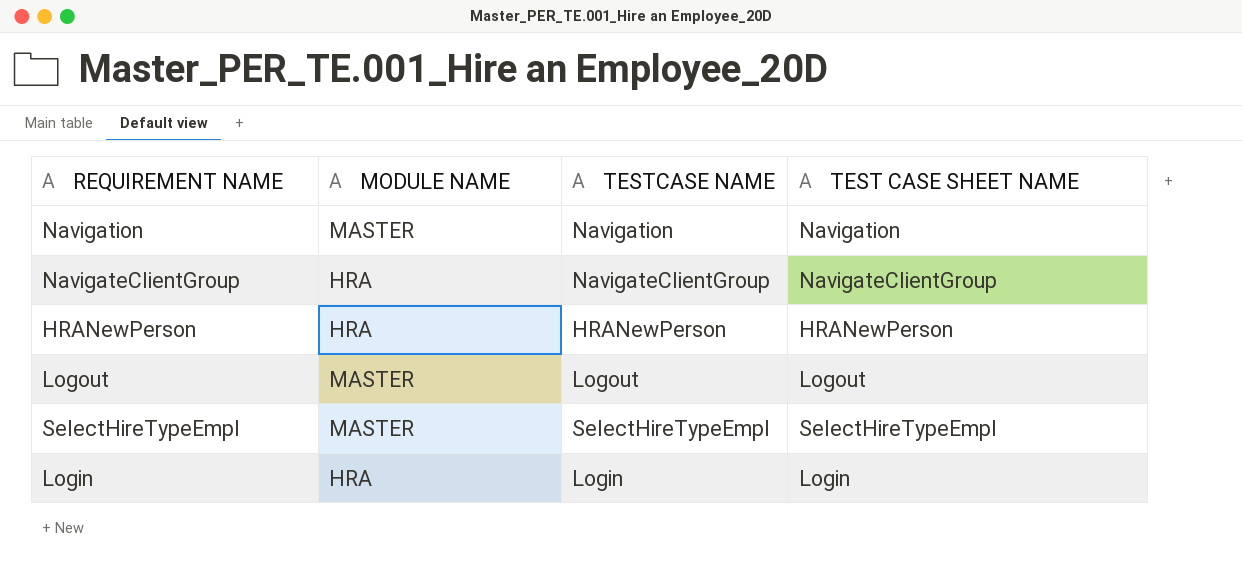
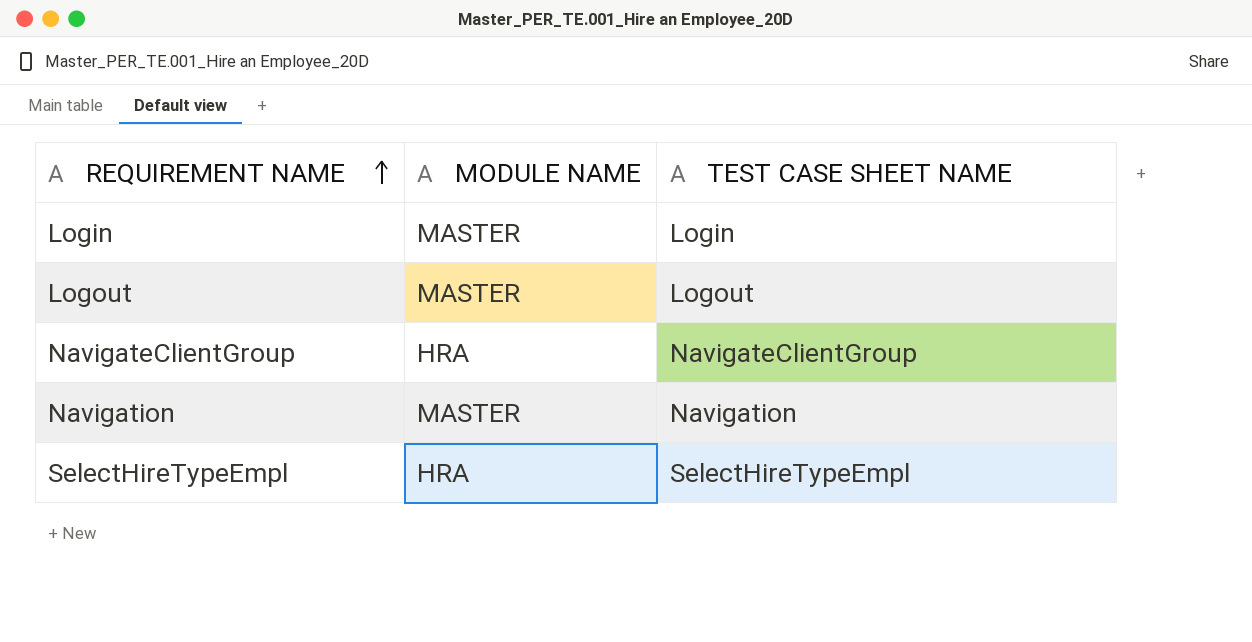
row order: none -> REQUIREMENT NAME ascending
column TESTCASE NAME | position: 3 -> none
row HRANewPerson: HRA | HRANewPerson | HRANewPerson -> none
Login | MODULE NAME: HRA -> MASTER
SelectHireTypeEmpl | MODULE NAME: MASTER -> HRA

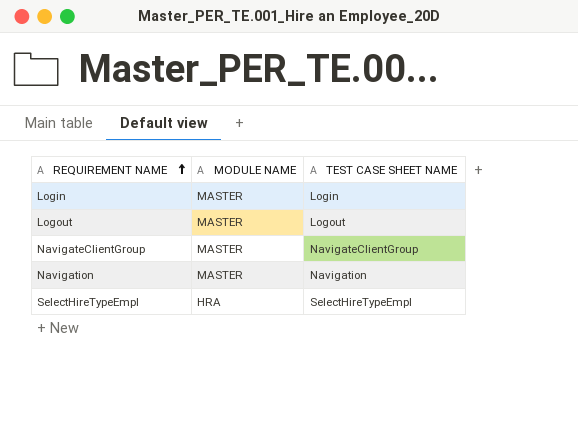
NavigateClientGroup | MODULE NAME: HRA -> MASTER

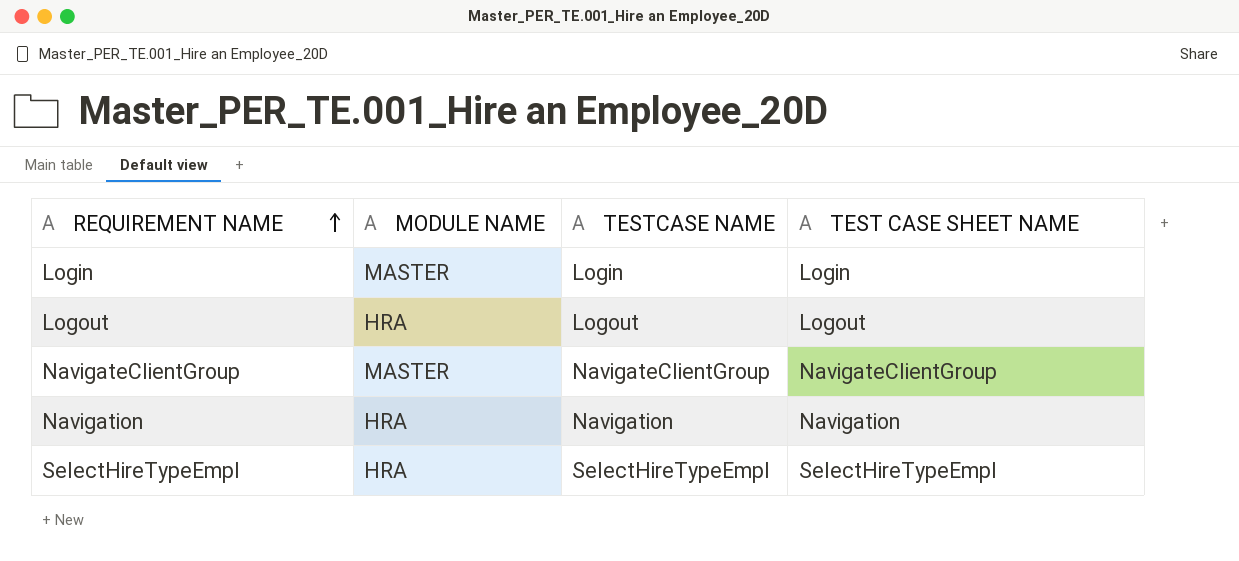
column TESTCASE NAME | position: none -> 3
Logout | MODULE NAME: MASTER -> HRA
Navigation | MODULE NAME: MASTER -> HRA

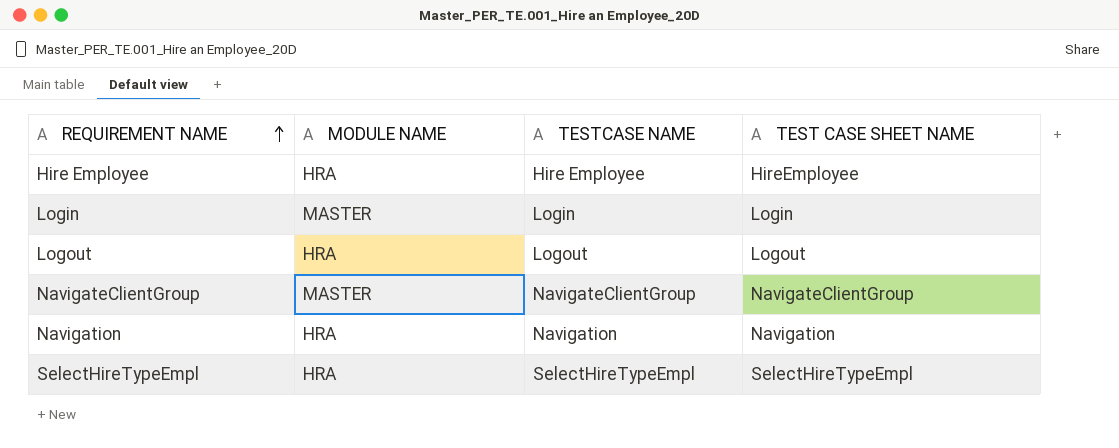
row Hire Employee: none -> HRA | Hire Employee | HireEmployee

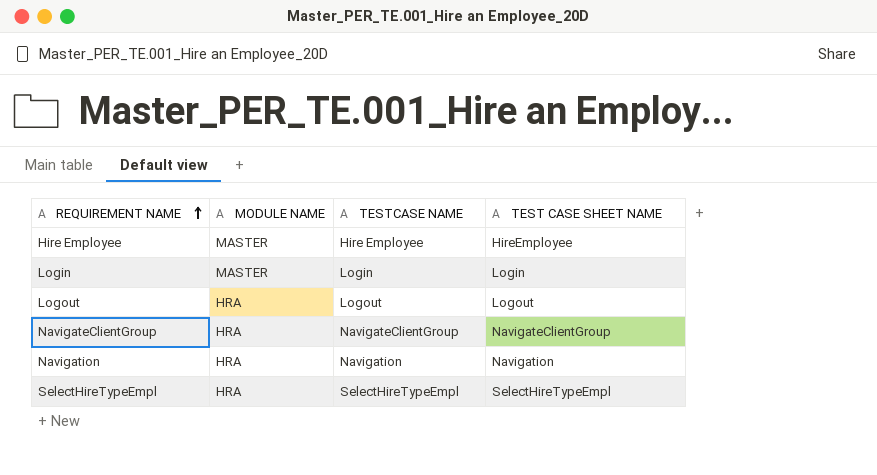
Hire Employee | MODULE NAME: HRA -> MASTER
NavigateClientGroup | MODULE NAME: MASTER -> HRA

